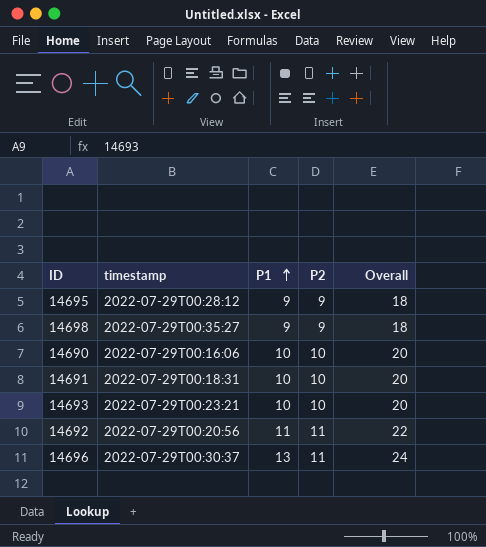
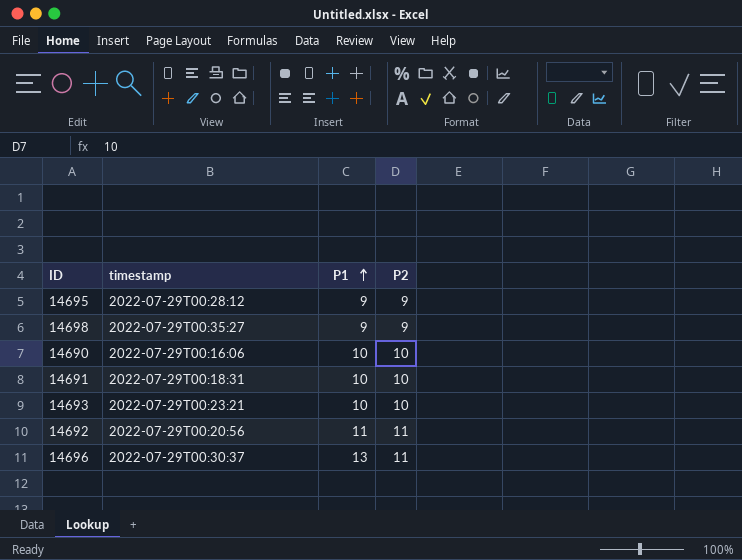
column Overall | formula: [P1] + [P2] -> none

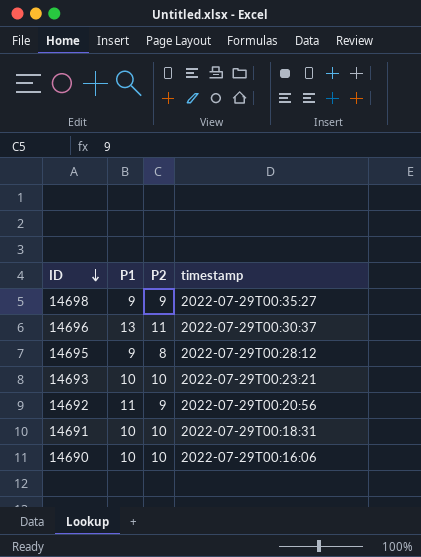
row order: P1 ascending -> ID descending
column timestamp | position: 2 -> 4
14695 | P2: 9 -> 8
14692 | P2: 11 -> 9

